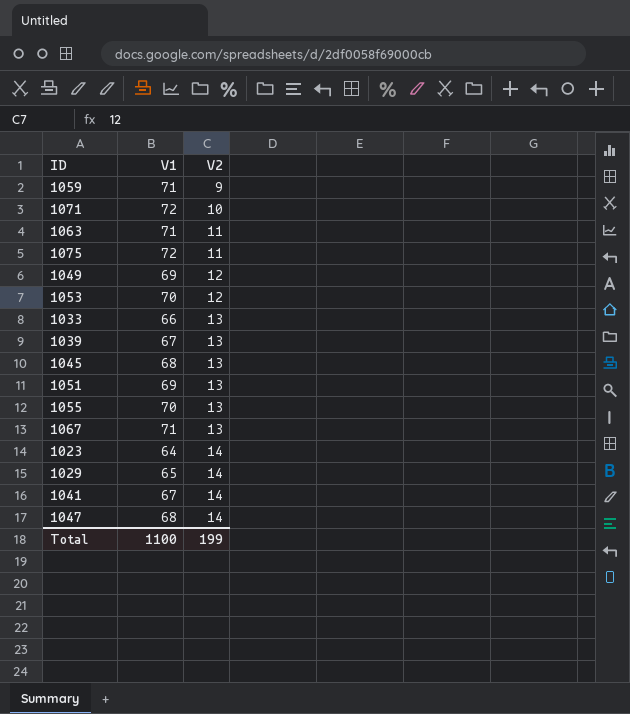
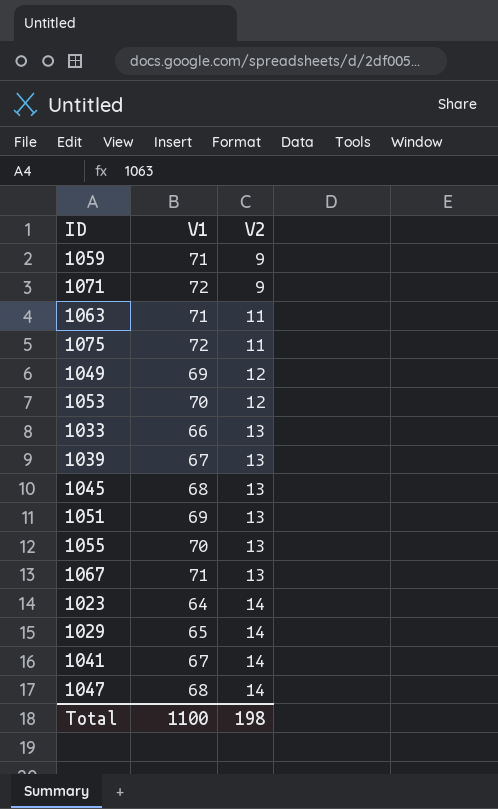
1071 | V2: 10 -> 9
Total | V2: 199 -> 198

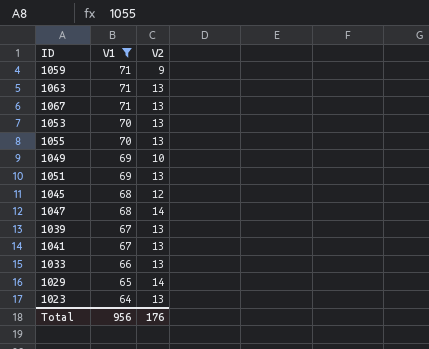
filter: none -> V1 != 72
row order: V2 ascending -> V1 descending
1063 | V2: 11 -> 13
1053 | V2: 12 -> 13
1049 | V2: 12 -> 10
1045 | V2: 13 -> 12
1041 | V2: 14 -> 13
1023 | V2: 14 -> 13
Total | V1: 1100 -> 956
Total | V2: 198 -> 176

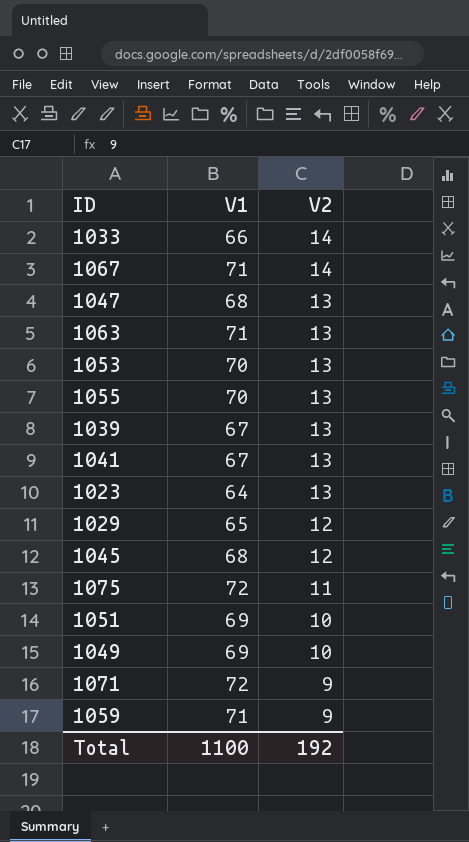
filter: V1 != 72 -> none
row order: V1 descending -> V2 descending
1033 | V2: 13 -> 14
1067 | V2: 13 -> 14
1047 | V2: 14 -> 13
1029 | V2: 14 -> 12
1051 | V2: 13 -> 10
Total | V1: 956 -> 1100
Total | V2: 176 -> 192

